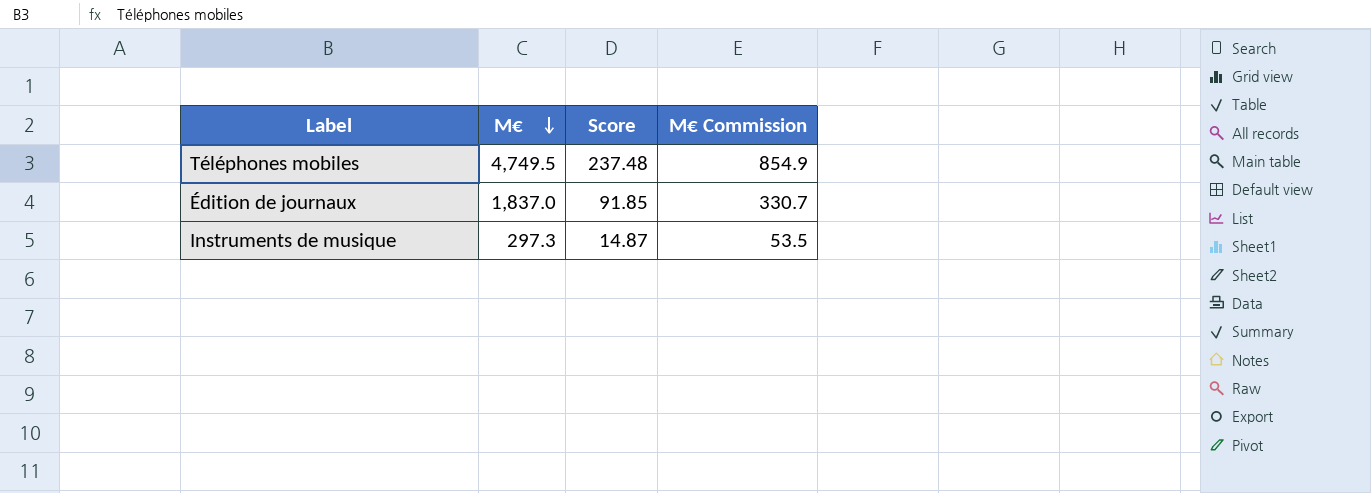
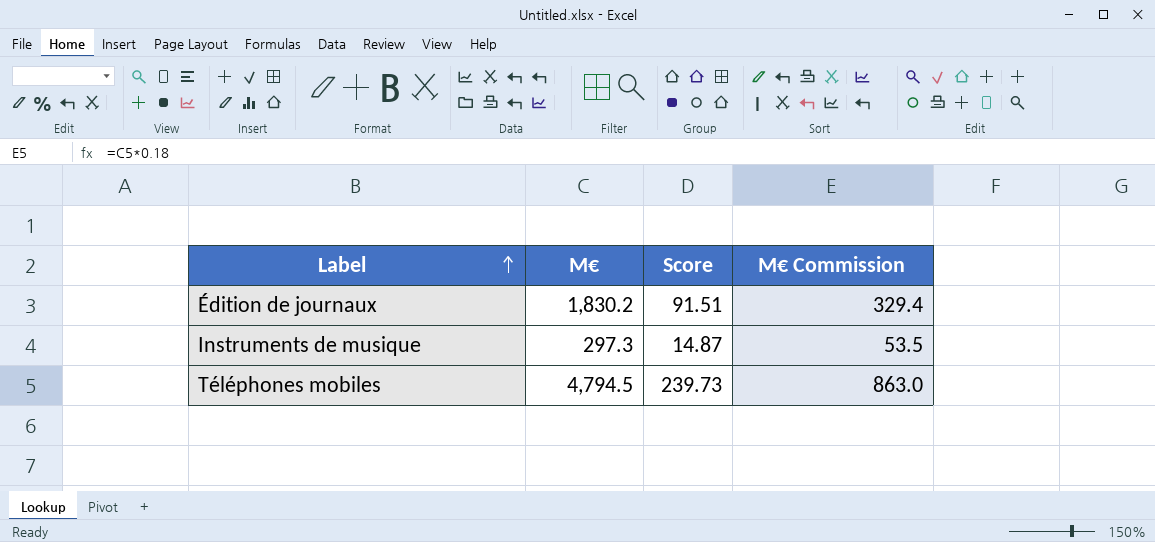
row order: M€ descending -> Label ascending
Édition de journaux | M€: 1,837.0 -> 1,830.2
Édition de journaux | Score: 91.85 -> 91.51
Édition de journaux | M€ Commission: 330.7 -> 329.4
Téléphones mobiles | M€: 4,749.5 -> 4,794.5
Téléphones mobiles | Score: 237.48 -> 239.73
Téléphones mobiles | M€ Commission: 854.9 -> 863.0

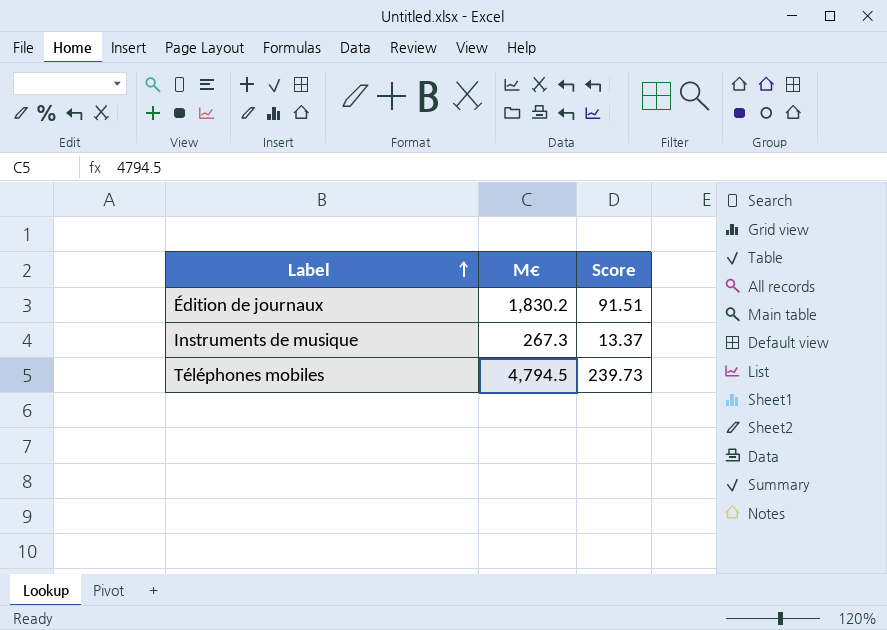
column M€ Commission | formula: [M€] * 0.18 -> none
Instruments de musique | M€: 297.3 -> 267.3
Instruments de musique | Score: 14.87 -> 13.37

